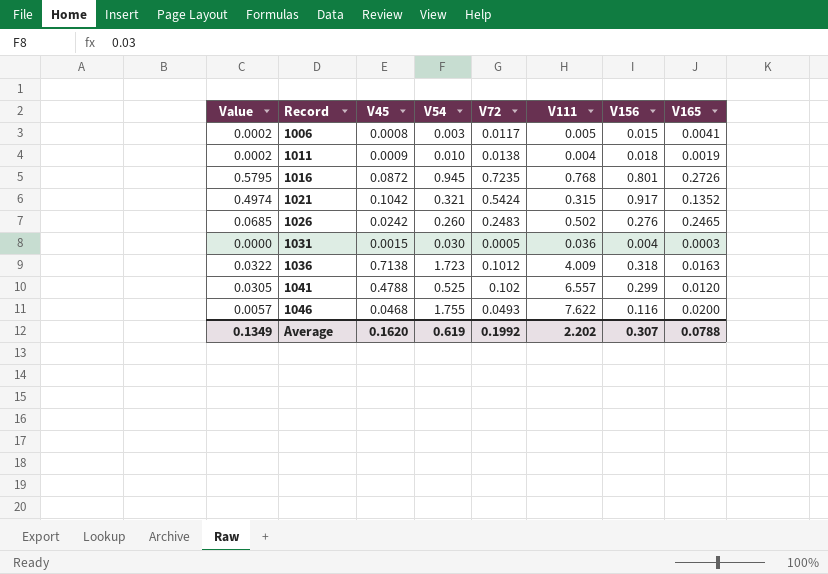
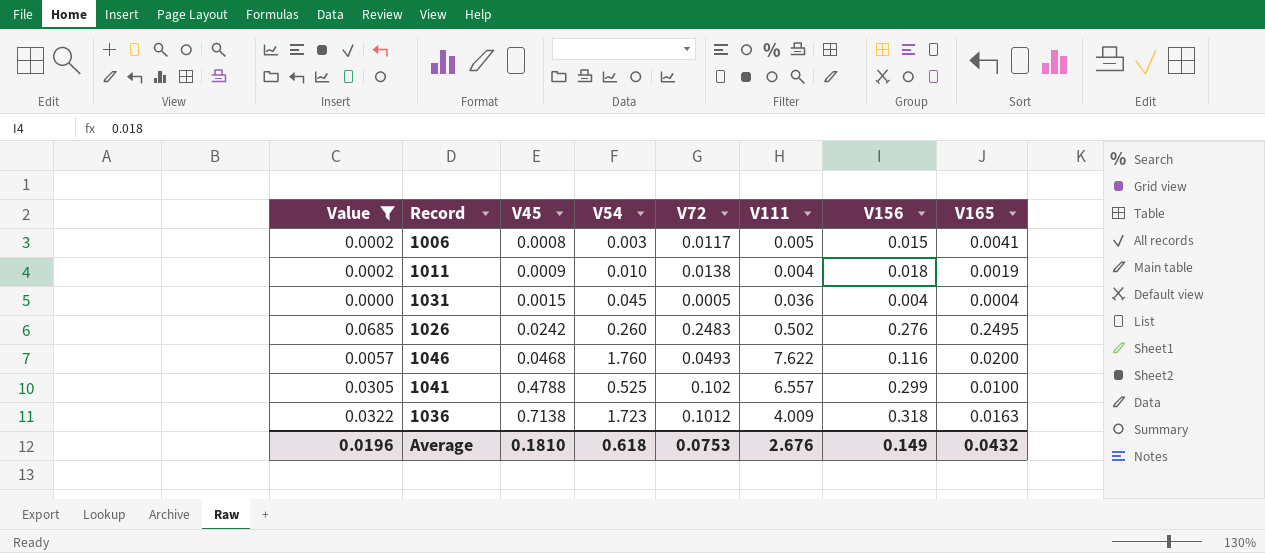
filter: none -> Value <= 0.0685
row order: Record ascending -> V45 ascending
1031 | V54: 0.030 -> 0.045
1031 | V165: 0.0003 -> 0.0004
1026 | V165: 0.2465 -> 0.2495
1046 | V54: 1.755 -> 1.760
1041 | V165: 0.0120 -> 0.0100
Average | Value: 0.1349 -> 0.0196
Average | V45: 0.1620 -> 0.1810
Average | V54: 0.619 -> 0.618
Average | V72: 0.1992 -> 0.0753
Average | V111: 2.202 -> 2.676
Average | V156: 0.307 -> 0.149
Average | V165: 0.0788 -> 0.0432

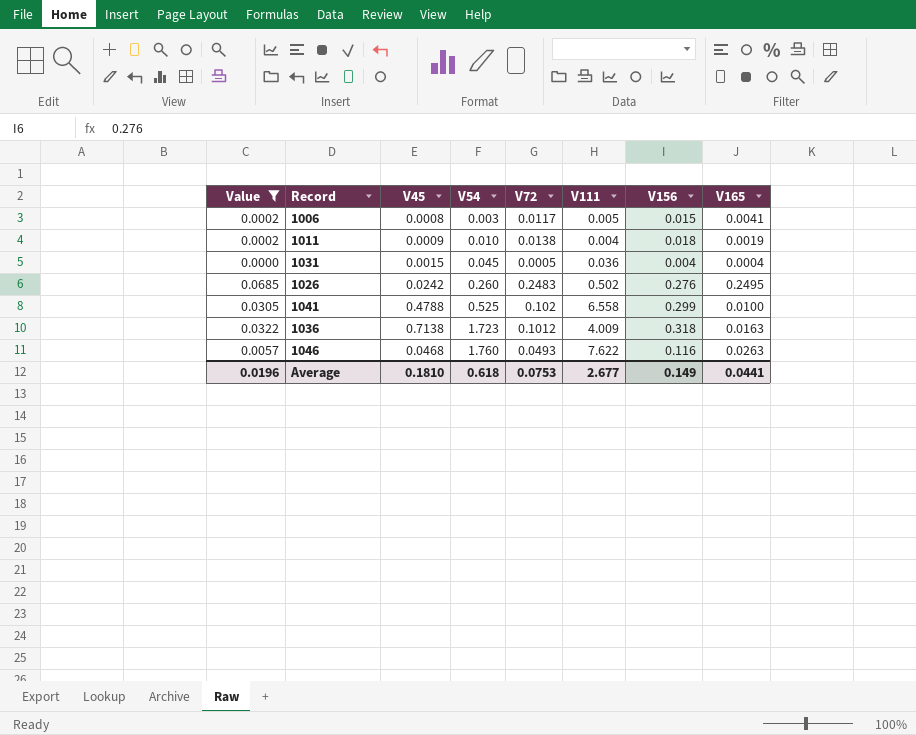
row order: V45 ascending -> V54 ascending
1041 | V111: 6.557 -> 6.558
1046 | V165: 0.0200 -> 0.0263
Average | V111: 2.676 -> 2.677
Average | V165: 0.0432 -> 0.0441

